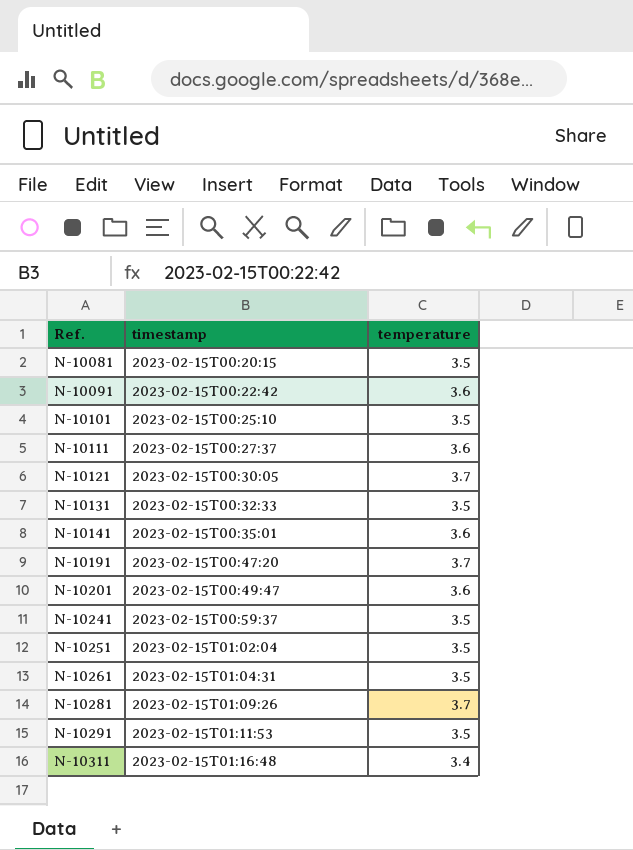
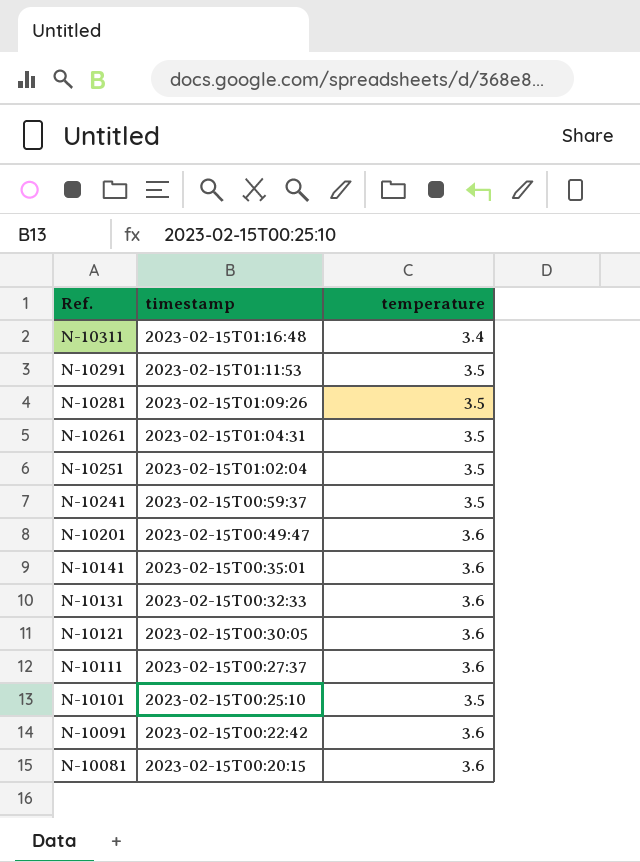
row order: Ref. ascending -> Ref. descending
row N-10191: 2023-02-15T00:47:20 | 3.7 -> none
N-10281 | temperature: 3.7 -> 3.5
N-10131 | temperature: 3.5 -> 3.6
N-10121 | temperature: 3.7 -> 3.6
N-10081 | temperature: 3.5 -> 3.6

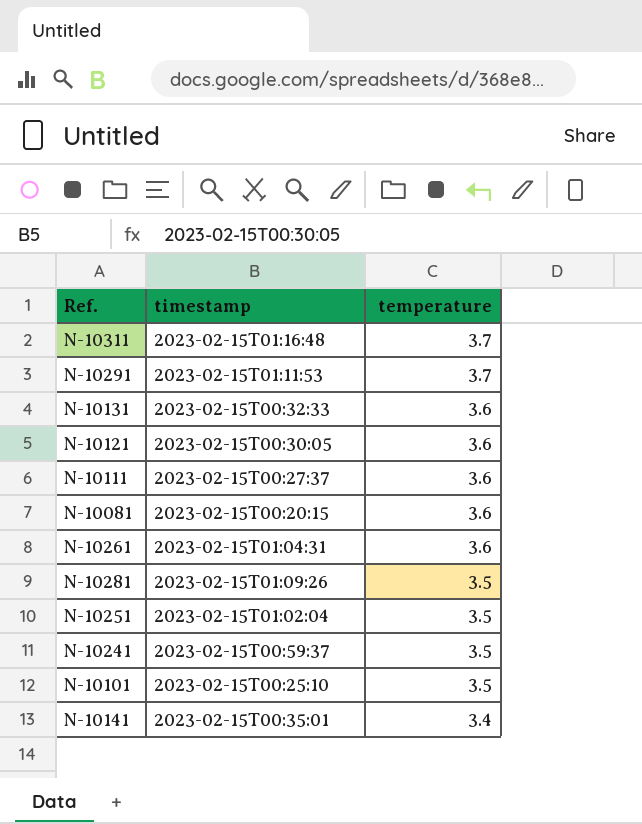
row order: Ref. descending -> temperature descending
row N-10201: 2023-02-15T00:49:47 | 3.6 -> none
row N-10091: 2023-02-15T00:22:42 | 3.6 -> none
N-10311 | temperature: 3.4 -> 3.7
N-10291 | temperature: 3.5 -> 3.7
N-10261 | temperature: 3.5 -> 3.6
N-10141 | temperature: 3.6 -> 3.4

